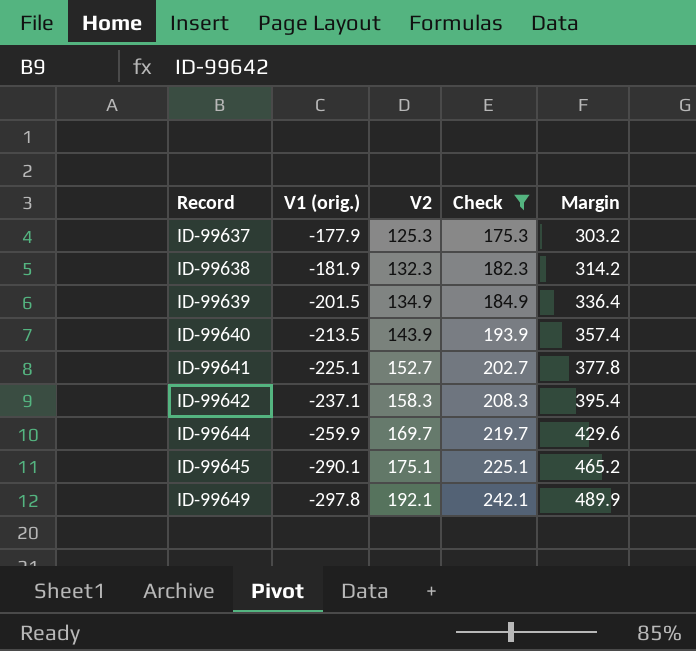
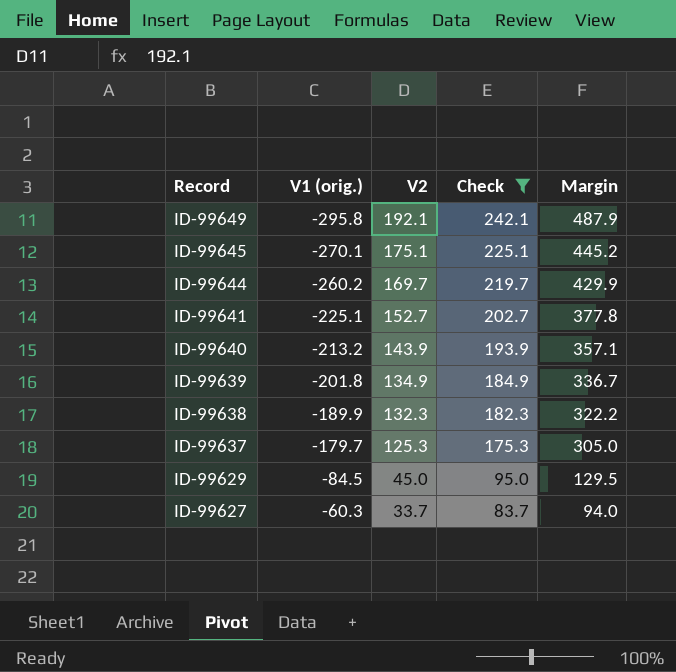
row order: Record ascending -> Record descending
row ID-99642: -237.1 | 158.3 | 208.3 | 395.4 -> none
ID-99649 | V1 (orig.): -297.8 -> -295.8
ID-99649 | Margin: 489.9 -> 487.9
ID-99645 | V1 (orig.): -290.1 -> -270.1
ID-99645 | Margin: 465.2 -> 445.2
ID-99644 | V1 (orig.): -259.9 -> -260.2
ID-99644 | Margin: 429.6 -> 429.9
ID-99640 | V1 (orig.): -213.5 -> -213.2
ID-99640 | Margin: 357.4 -> 357.1
ID-99639 | V1 (orig.): -201.5 -> -201.8
ID-99639 | Margin: 336.4 -> 336.7
ID-99638 | V1 (orig.): -181.9 -> -189.9
ID-99638 | Margin: 314.2 -> 322.2
ID-99637 | V1 (orig.): -177.9 -> -179.7
ID-99637 | Margin: 303.2 -> 305.0
row ID-99629: none -> -84.5 | 45.0 | 95.0 | 129.5
row ID-99627: none -> -60.3 | 33.7 | 83.7 | 94.0

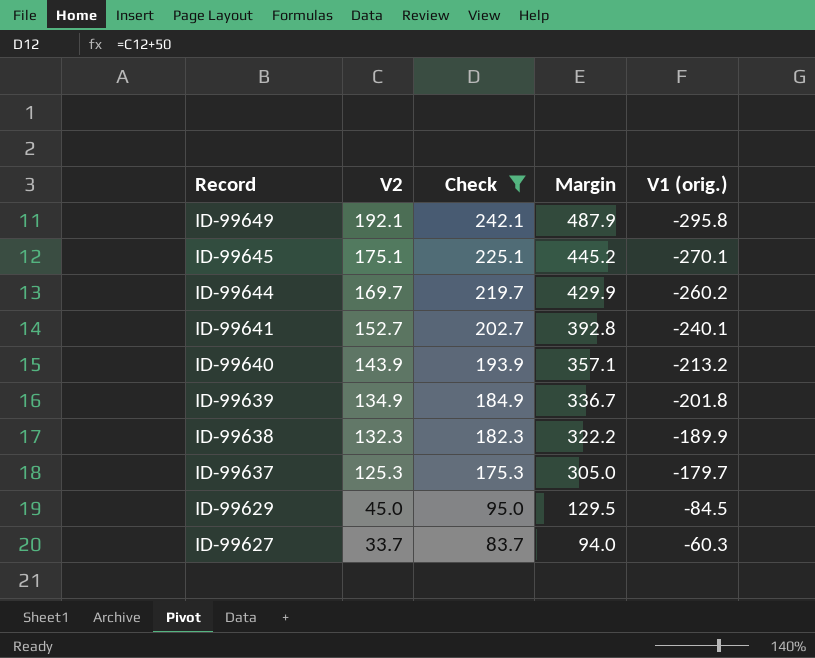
column V1 (orig.) | position: 2 -> 5
ID-99641 | Margin: 377.8 -> 392.8
ID-99641 | V1 (orig.): -225.1 -> -240.1

